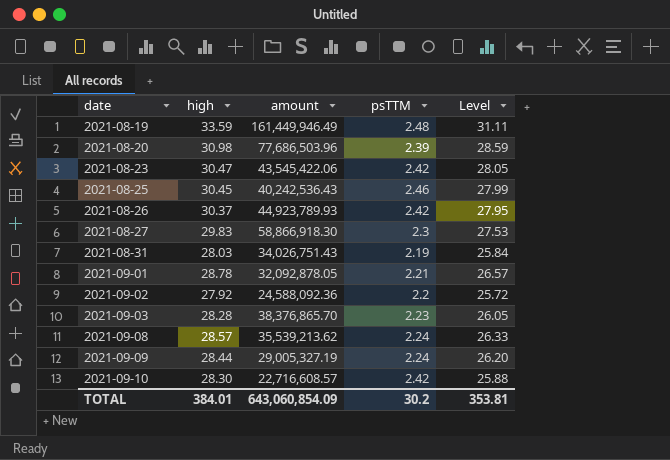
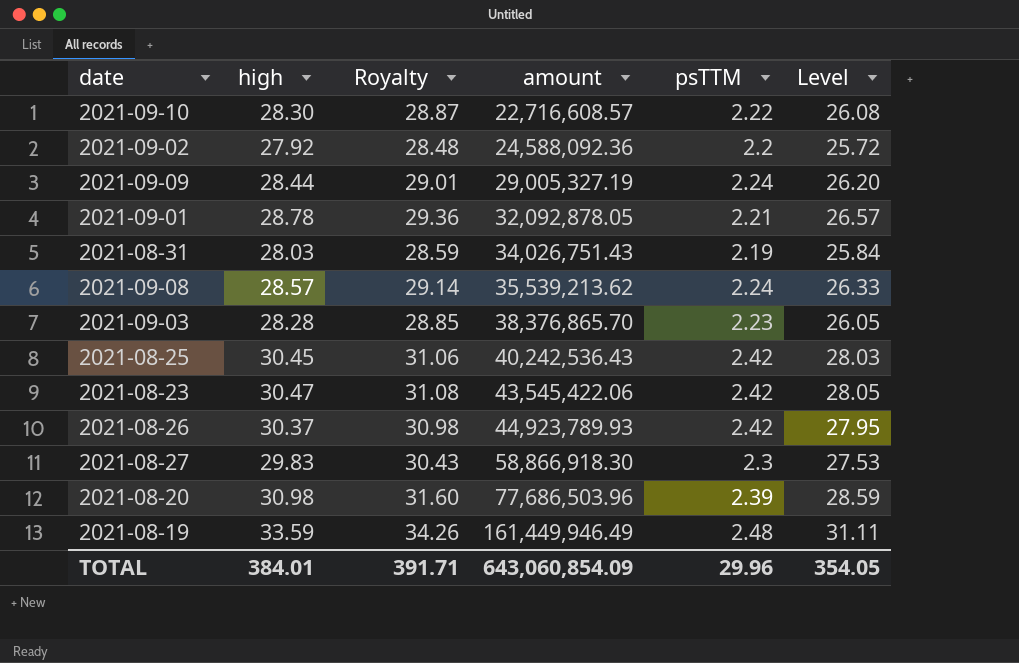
row order: date ascending -> amount ascending
column Royalty | formula: none -> [high] * 1.02
2021-09-10 | psTTM: 2.42 -> 2.22
2021-09-10 | Level: 25.88 -> 26.08
2021-08-25 | psTTM: 2.46 -> 2.42
2021-08-25 | Level: 27.99 -> 28.03
TOTAL | psTTM: 30.2 -> 29.96
TOTAL | Level: 353.81 -> 354.05

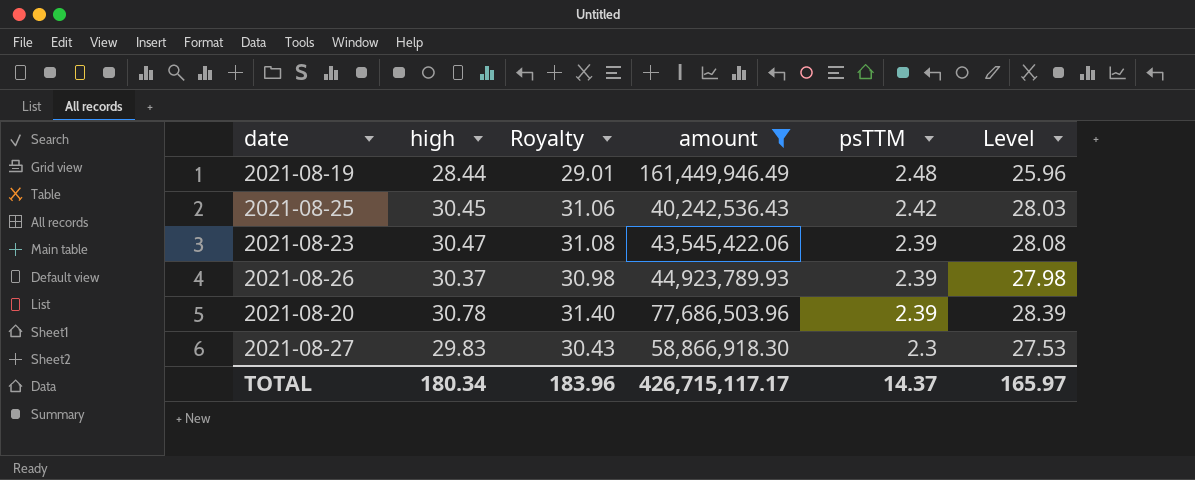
filter: none -> amount >= 40,242,536.43
row order: amount ascending -> psTTM descending
2021-08-19 | high: 33.59 -> 28.44
2021-08-19 | Royalty: 34.26 -> 29.01
2021-08-19 | Level: 31.11 -> 25.96
2021-08-23 | psTTM: 2.42 -> 2.39
2021-08-23 | Level: 28.05 -> 28.08
2021-08-26 | psTTM: 2.42 -> 2.39
2021-08-26 | Level: 27.95 -> 27.98
2021-08-20 | high: 30.98 -> 30.78
2021-08-20 | Royalty: 31.60 -> 31.40
2021-08-20 | Level: 28.59 -> 28.39
TOTAL | high: 384.01 -> 180.34
TOTAL | Royalty: 391.71 -> 183.96
TOTAL | amount: 643,060,854.09 -> 426,715,117.17
TOTAL | psTTM: 29.96 -> 14.37
TOTAL | Level: 354.05 -> 165.97

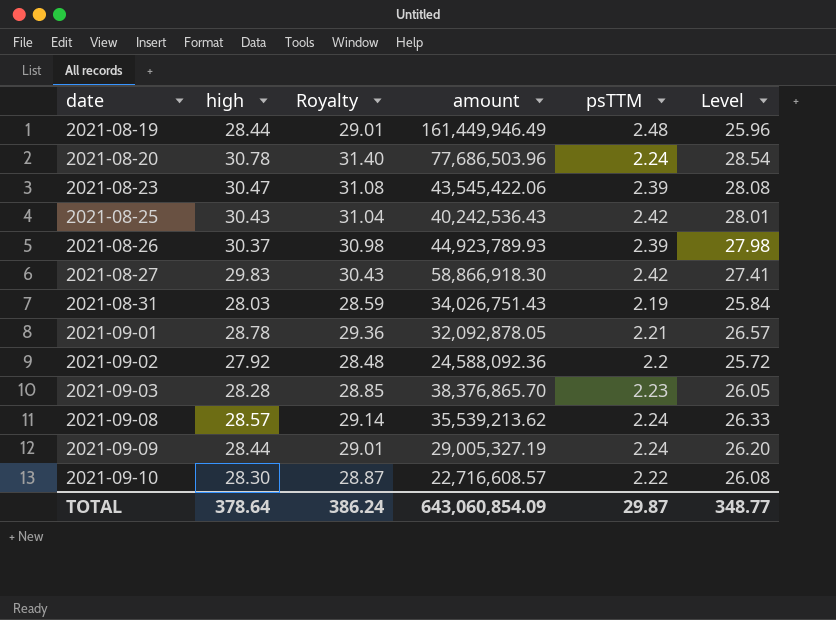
filter: amount >= 40,242,536.43 -> none
row order: psTTM descending -> date ascending
2021-08-20 | psTTM: 2.39 -> 2.24
2021-08-20 | Level: 28.39 -> 28.54
2021-08-25 | high: 30.45 -> 30.43
2021-08-25 | Royalty: 31.06 -> 31.04
2021-08-25 | Level: 28.03 -> 28.01
2021-08-27 | psTTM: 2.3 -> 2.42
2021-08-27 | Level: 27.53 -> 27.41
TOTAL | high: 180.34 -> 378.64
TOTAL | Royalty: 183.96 -> 386.24
TOTAL | amount: 426,715,117.17 -> 643,060,854.09
TOTAL | psTTM: 14.37 -> 29.87
TOTAL | Level: 165.97 -> 348.77

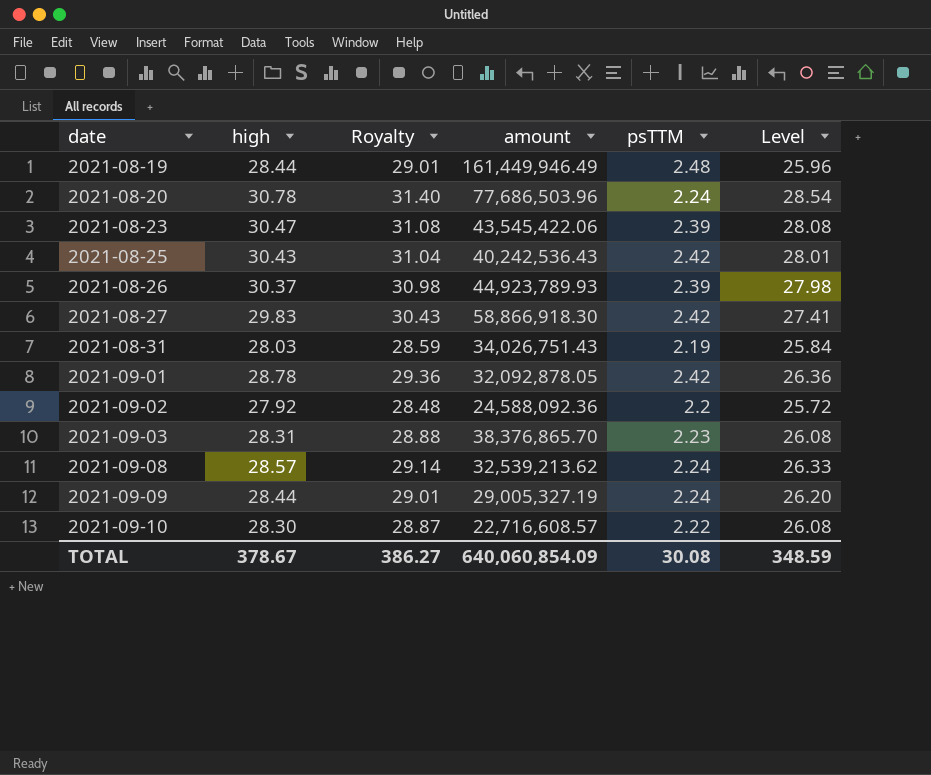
2021-09-01 | psTTM: 2.21 -> 2.42
2021-09-01 | Level: 26.57 -> 26.36
2021-09-03 | high: 28.28 -> 28.31
2021-09-03 | Royalty: 28.85 -> 28.88
2021-09-03 | Level: 26.05 -> 26.08
2021-09-08 | amount: 35,539,213.62 -> 32,539,213.62
TOTAL | high: 378.64 -> 378.67
TOTAL | Royalty: 386.24 -> 386.27
TOTAL | amount: 643,060,854.09 -> 640,060,854.09
TOTAL | psTTM: 29.87 -> 30.08
TOTAL | Level: 348.77 -> 348.59

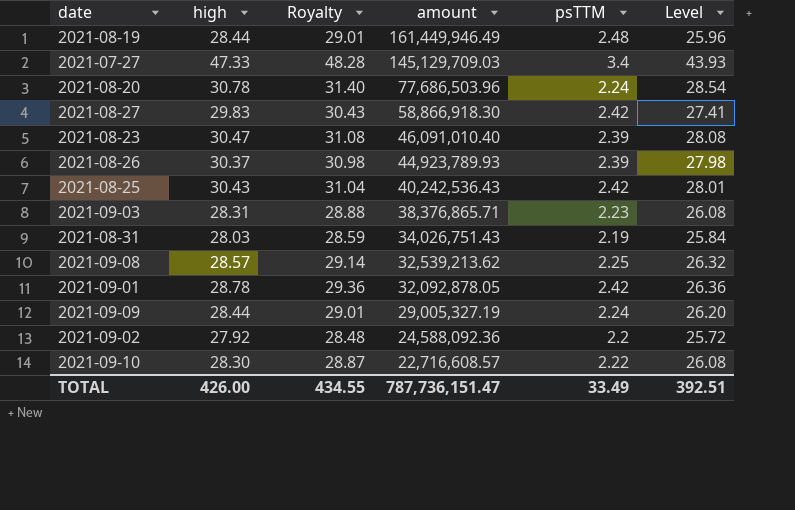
row order: date ascending -> amount descending
row 2021-07-27: none -> 47.33 | 48.28 | 145,129,709.03 | 3.4 | 43.93
2021-08-23 | amount: 43,545,422.06 -> 46,091,010.40
2021-09-03 | amount: 38,376,865.70 -> 38,376,865.71
2021-09-08 | psTTM: 2.24 -> 2.25
2021-09-08 | Level: 26.33 -> 26.32
TOTAL | high: 378.67 -> 426.00
TOTAL | Royalty: 386.27 -> 434.55
TOTAL | amount: 640,060,854.09 -> 787,736,151.47
TOTAL | psTTM: 30.08 -> 33.49
TOTAL | Level: 348.59 -> 392.51

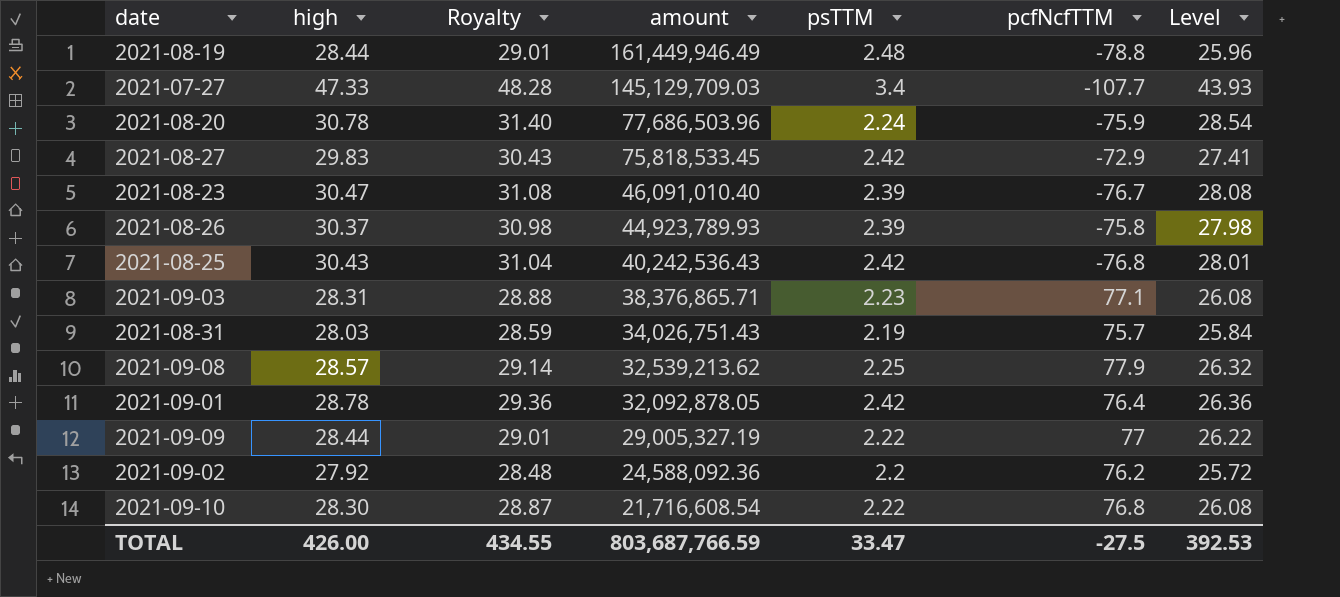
column pcfNcfTTM | position: none -> 6
2021-08-27 | amount: 58,866,918.30 -> 75,818,533.45
2021-09-09 | psTTM: 2.24 -> 2.22
2021-09-09 | Level: 26.20 -> 26.22
2021-09-10 | amount: 22,716,608.57 -> 21,716,608.54
TOTAL | amount: 787,736,151.47 -> 803,687,766.59
TOTAL | psTTM: 33.49 -> 33.47
TOTAL | Level: 392.51 -> 392.53

